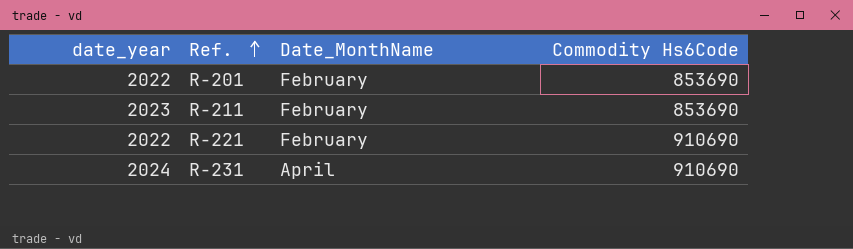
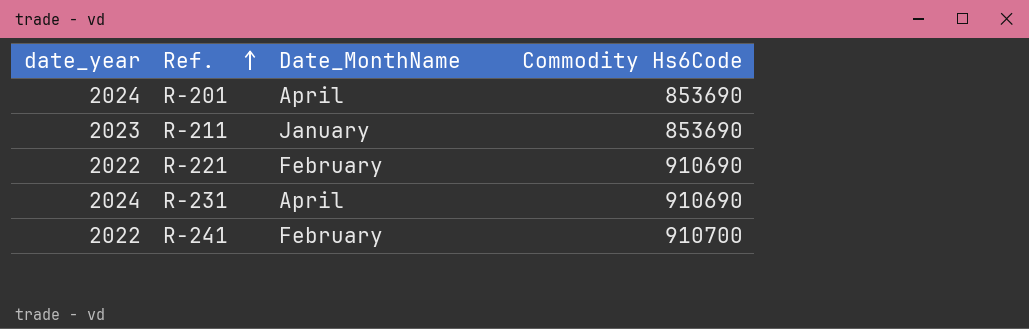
R-201 | date_year: 2022 -> 2024
R-201 | Date_MonthName: February -> April
R-211 | Date_MonthName: February -> January
row R-241: none -> 2022 | February | 910700

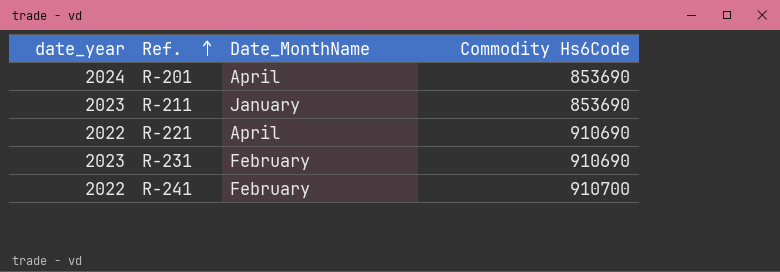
R-221 | Date_MonthName: February -> April
R-231 | date_year: 2024 -> 2023
R-231 | Date_MonthName: April -> February

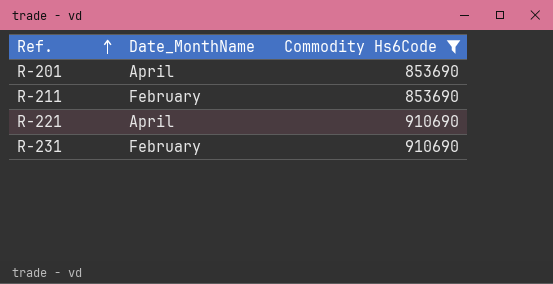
filter: none -> Commodity Hs6Code != 910700
column date_year | position: 1 -> none
R-211 | Date_MonthName: January -> February

